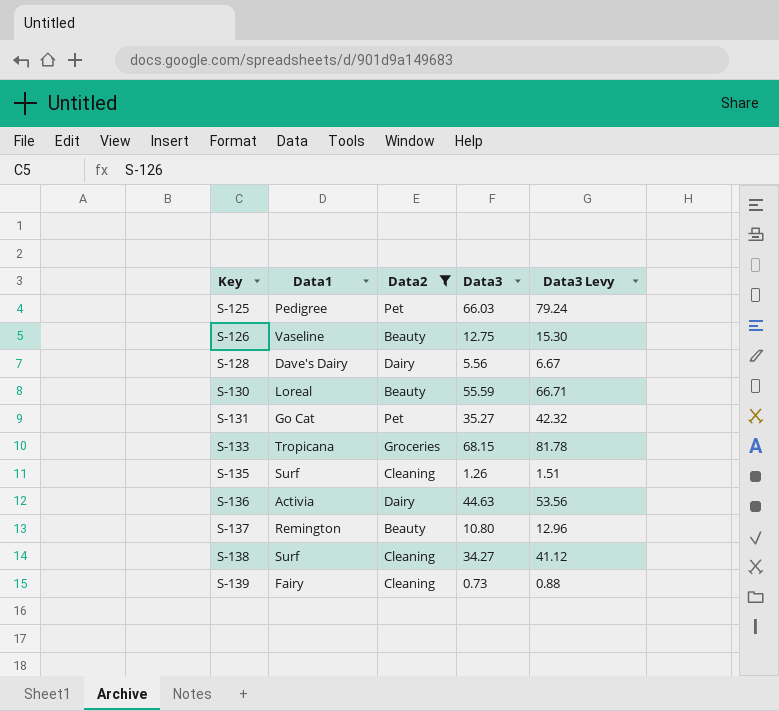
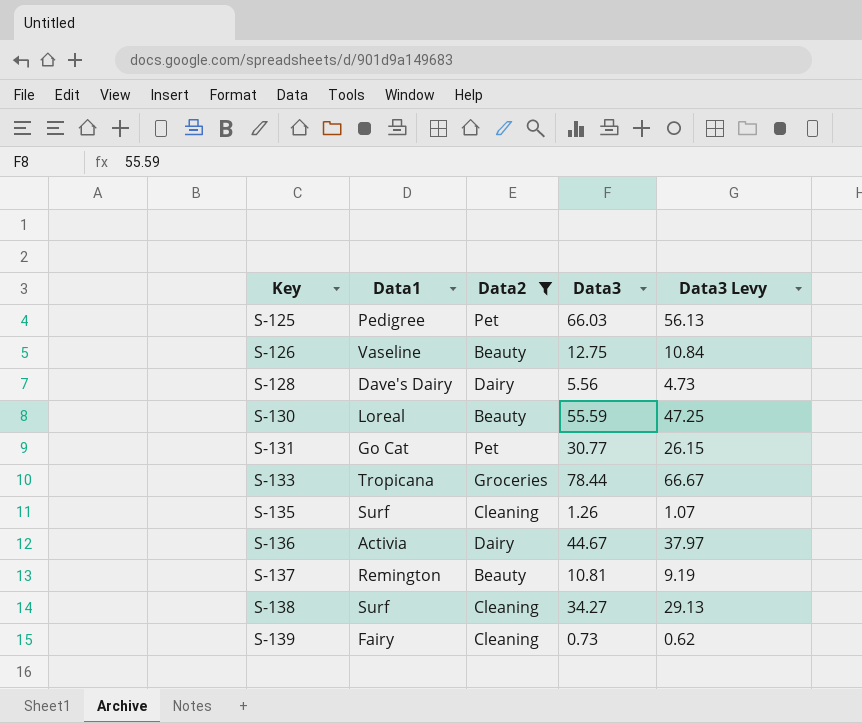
column Data3 Levy | formula: [Data3] * 1.2 -> [Data3] * 0.85
S-131 | Data3: 35.27 -> 30.77
S-133 | Data3: 68.15 -> 78.44
S-136 | Data3: 44.63 -> 44.67
S-137 | Data3: 10.80 -> 10.81

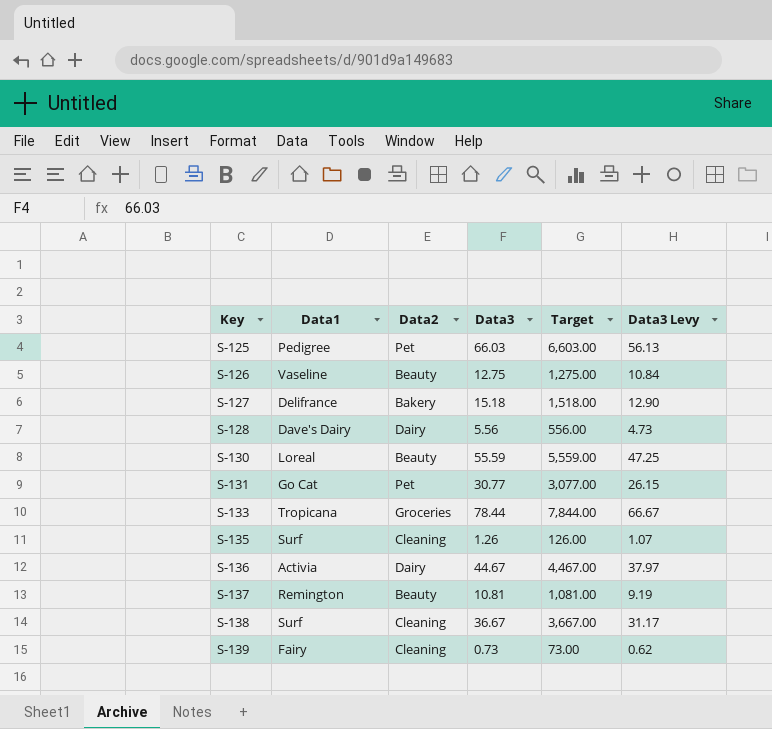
filter: Data2 != Bakery -> none
column Target | formula: none -> [Data3] * 100
S-138 | Data3: 34.27 -> 36.67
S-138 | Data3 Levy: 29.13 -> 31.17

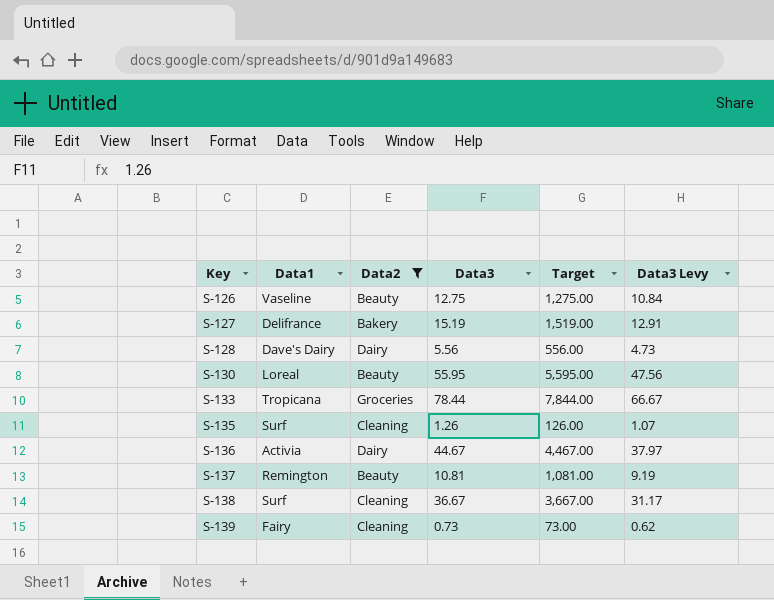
filter: none -> Data2 != Pet
S-127 | Data3: 15.18 -> 15.19
S-127 | Target: 1,518.00 -> 1,519.00
S-127 | Data3 Levy: 12.90 -> 12.91
S-130 | Data3: 55.59 -> 55.95
S-130 | Target: 5,559.00 -> 5,595.00
S-130 | Data3 Levy: 47.25 -> 47.56

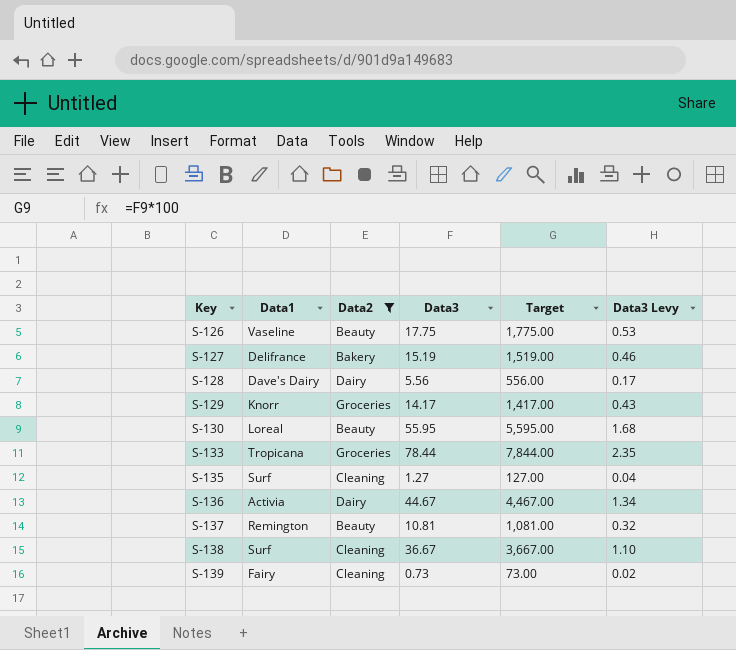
column Data3 Levy | formula: [Data3] * 0.85 -> [Data3] * 0.03
S-126 | Data3: 12.75 -> 17.75
S-126 | Target: 1,275.00 -> 1,775.00
row S-129: none -> Knorr | Groceries | 14.17 | 1,417.00 | 0.43
S-135 | Data3: 1.26 -> 1.27
S-135 | Target: 126.00 -> 127.00

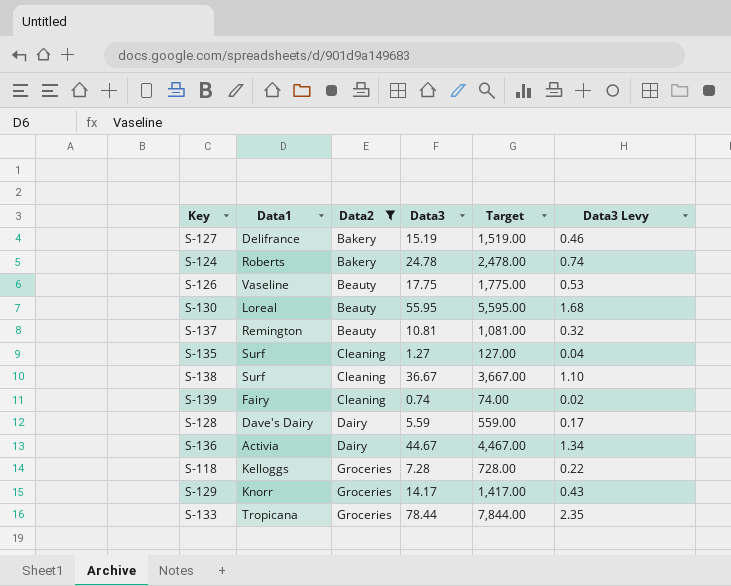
row order: Key ascending -> Data2 ascending
row S-124: none -> Roberts | Bakery | 24.78 | 2,478.00 | 0.74
S-139 | Data3: 0.73 -> 0.74
S-139 | Target: 73.00 -> 74.00
S-128 | Data3: 5.56 -> 5.59
S-128 | Target: 556.00 -> 559.00
row S-118: none -> Kelloggs | Groceries | 7.28 | 728.00 | 0.22

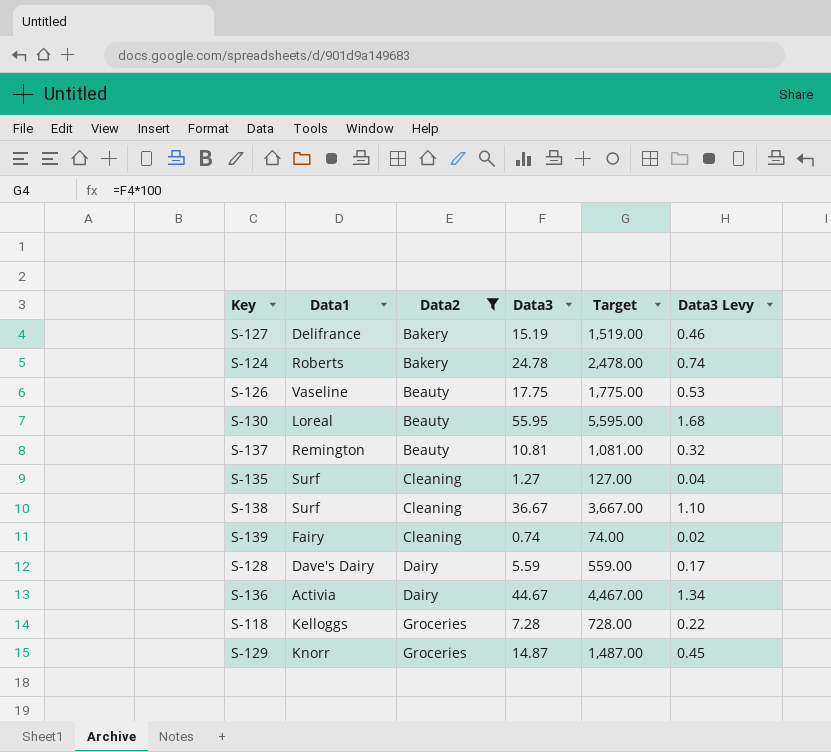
row S-133: Tropicana | Groceries | 78.44 | 7,844.00 | 2.35 -> none
S-129 | Data3: 14.17 -> 14.87
S-129 | Target: 1,417.00 -> 1,487.00
S-129 | Data3 Levy: 0.43 -> 0.45

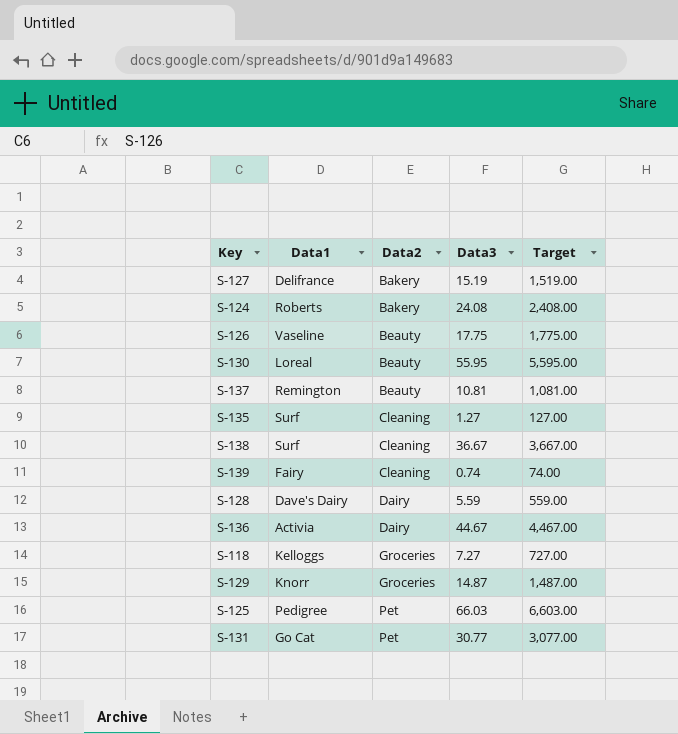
filter: Data2 != Pet -> none
column Data3 Levy | formula: [Data3] * 0.03 -> none
S-124 | Data3: 24.78 -> 24.08
S-124 | Target: 2,478.00 -> 2,408.00
S-118 | Data3: 7.28 -> 7.27
S-118 | Target: 728.00 -> 727.00

